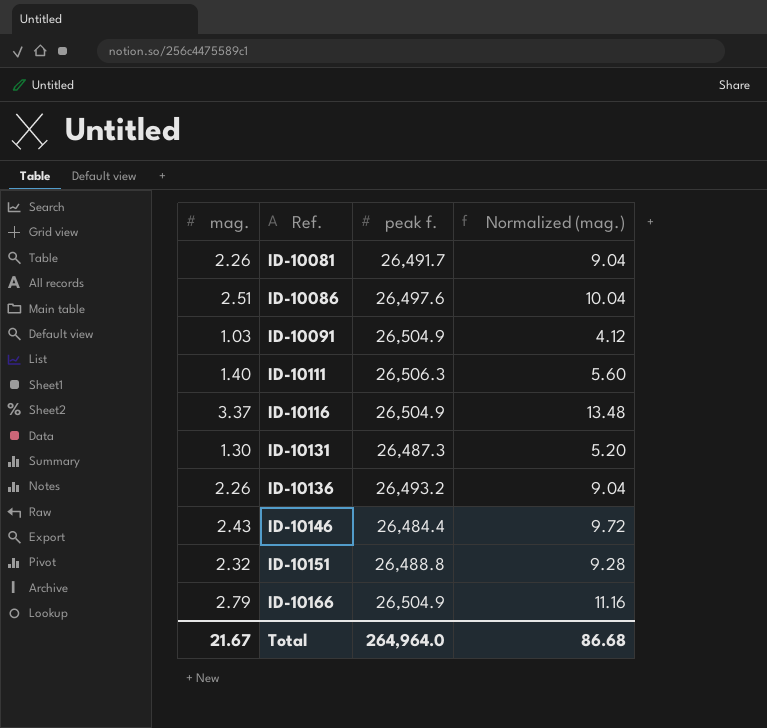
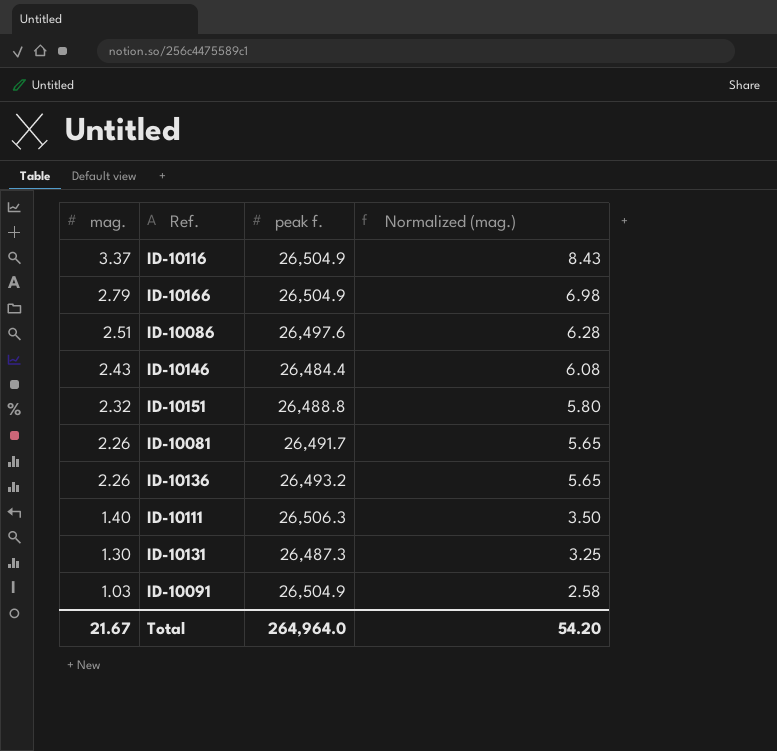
row order: Ref. ascending -> mag. descending
column Normalized (mag.) | formula: [mag.] * 4 -> [mag.] * 2.5
Total | Normalized (mag.): 86.68 -> 54.20

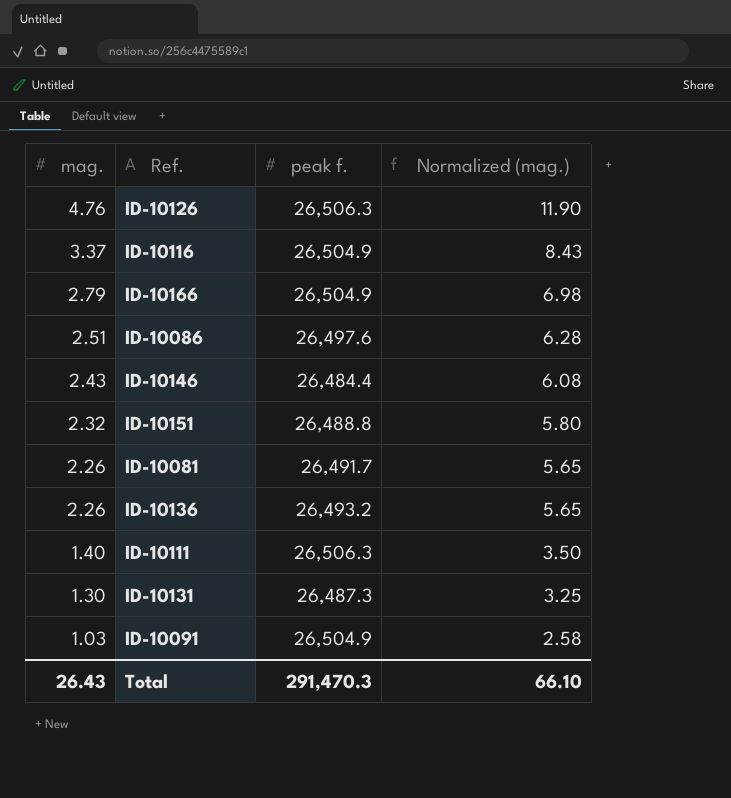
row ID-10126: none -> 4.76 | 26,506.3 | 11.90
Total | mag.: 21.67 -> 26.43
Total | peak f.: 264,964.0 -> 291,470.3
Total | Normalized (mag.): 54.20 -> 66.10

